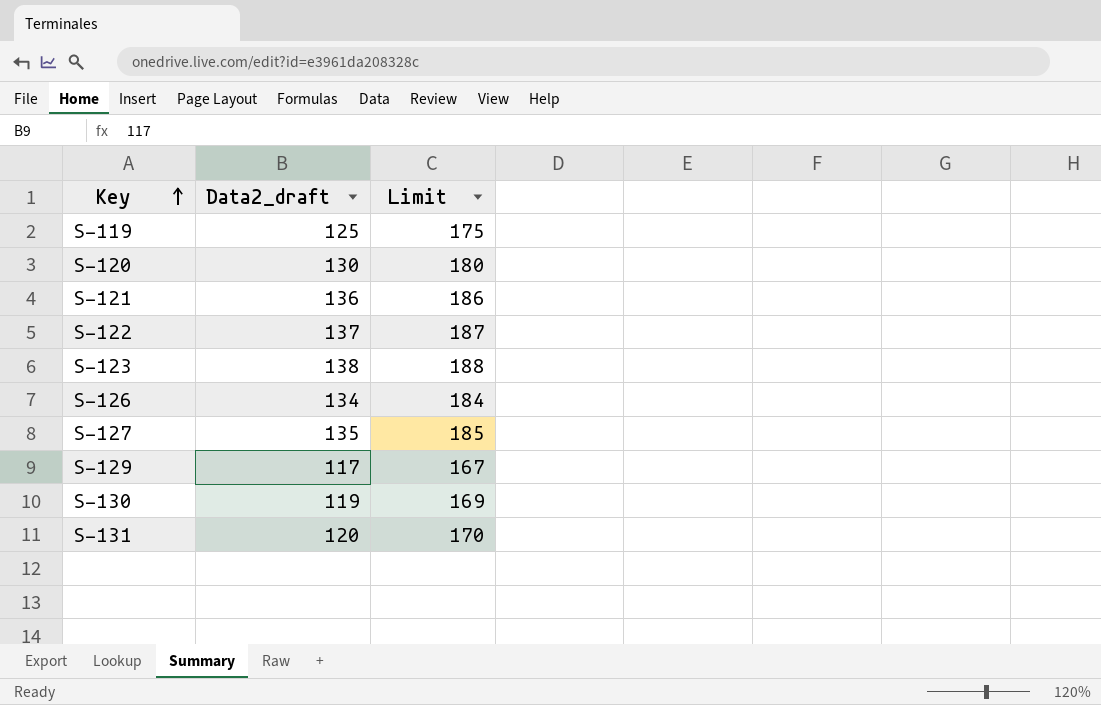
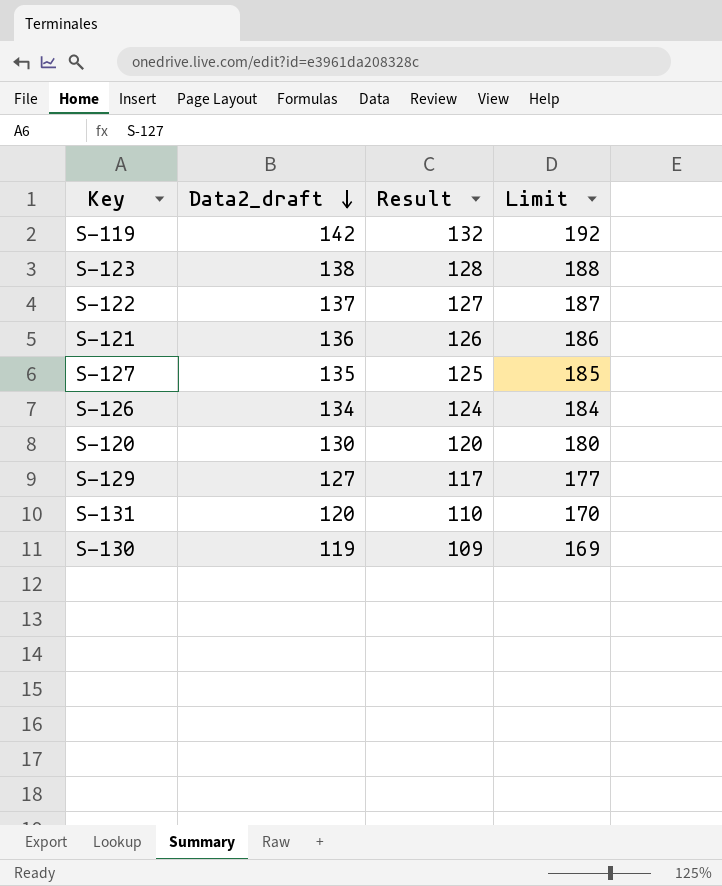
row order: Key ascending -> Data2_draft descending
column Result | formula: none -> [Data2_draft] - 10
S-119 | Data2_draft: 125 -> 142
S-119 | Limit: 175 -> 192
S-129 | Data2_draft: 117 -> 127
S-129 | Limit: 167 -> 177

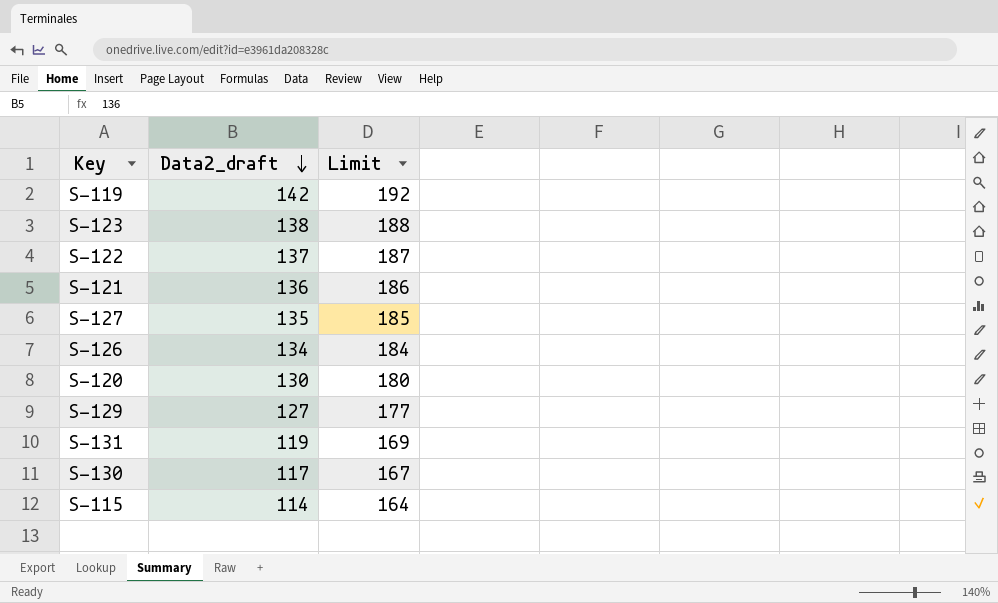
column Result | formula: [Data2_draft] - 10 -> none
S-131 | Data2_draft: 120 -> 119
S-131 | Limit: 170 -> 169
S-130 | Data2_draft: 119 -> 117
S-130 | Limit: 169 -> 167
row S-115: none -> 114 | 164

